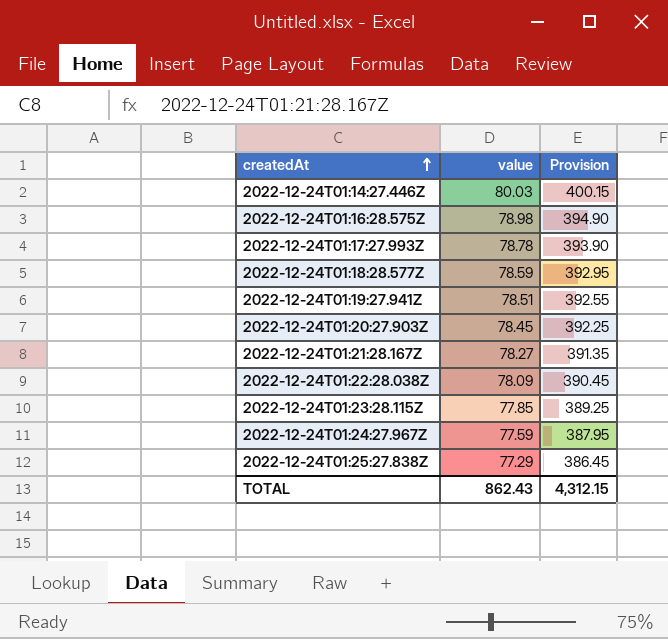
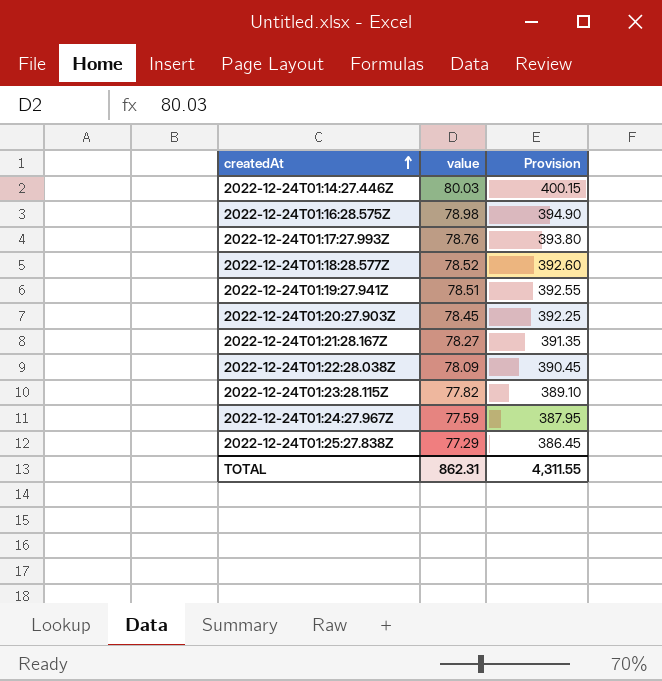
2022-12-24T01:17:27.993Z | value: 78.78 -> 78.76
2022-12-24T01:17:27.993Z | Provision: 393.90 -> 393.80
2022-12-24T01:18:28.577Z | value: 78.59 -> 78.52
2022-12-24T01:18:28.577Z | Provision: 392.95 -> 392.60
2022-12-24T01:23:28.115Z | value: 77.85 -> 77.82
2022-12-24T01:23:28.115Z | Provision: 389.25 -> 389.10
TOTAL | value: 862.43 -> 862.31
TOTAL | Provision: 4,312.15 -> 4,311.55

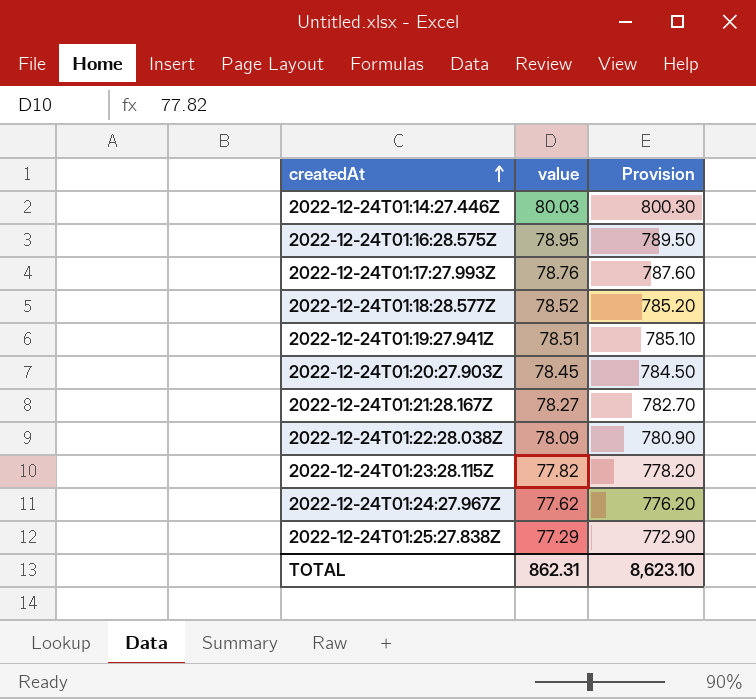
column Provision | formula: [value] * 5 -> [value] * 10
2022-12-24T01:16:28.575Z | value: 78.98 -> 78.95
2022-12-24T01:24:27.967Z | value: 77.59 -> 77.62
TOTAL | Provision: 4,311.55 -> 8,623.10

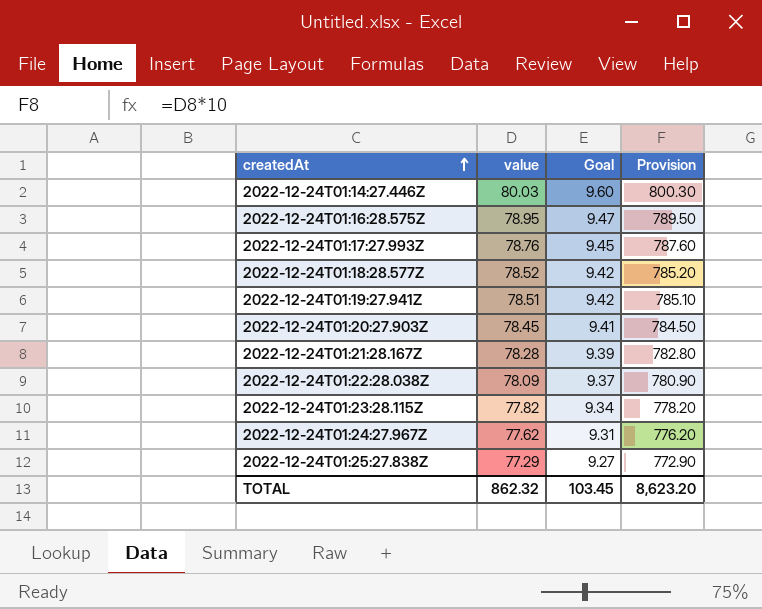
column Goal | formula: none -> [value] * 0.12
2022-12-24T01:21:28.167Z | value: 78.27 -> 78.28
2022-12-24T01:21:28.167Z | Provision: 782.70 -> 782.80
TOTAL | value: 862.31 -> 862.32
TOTAL | Provision: 8,623.10 -> 8,623.20

